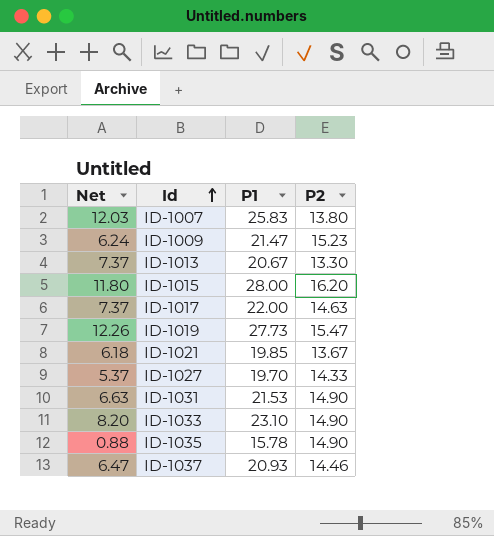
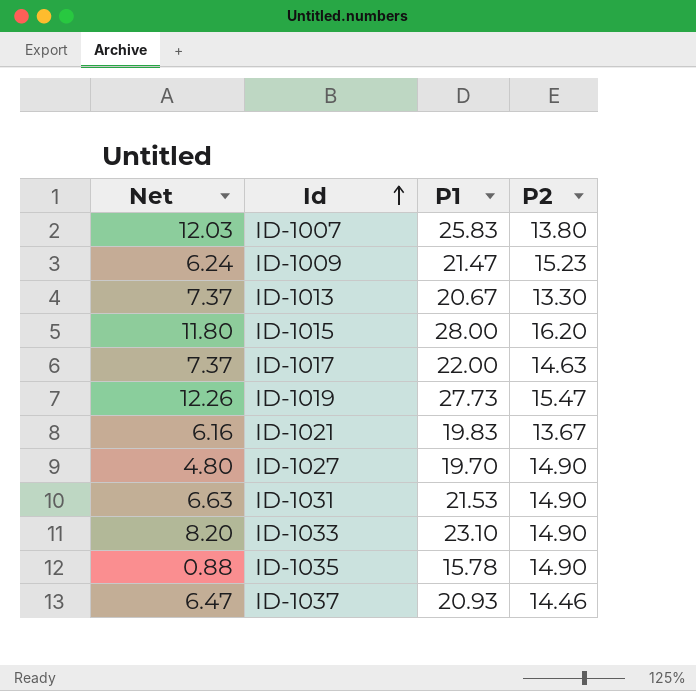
ID-1021 | Net: 6.18 -> 6.16
ID-1021 | P1: 19.85 -> 19.83
ID-1027 | Net: 5.37 -> 4.80
ID-1027 | P2: 14.33 -> 14.90

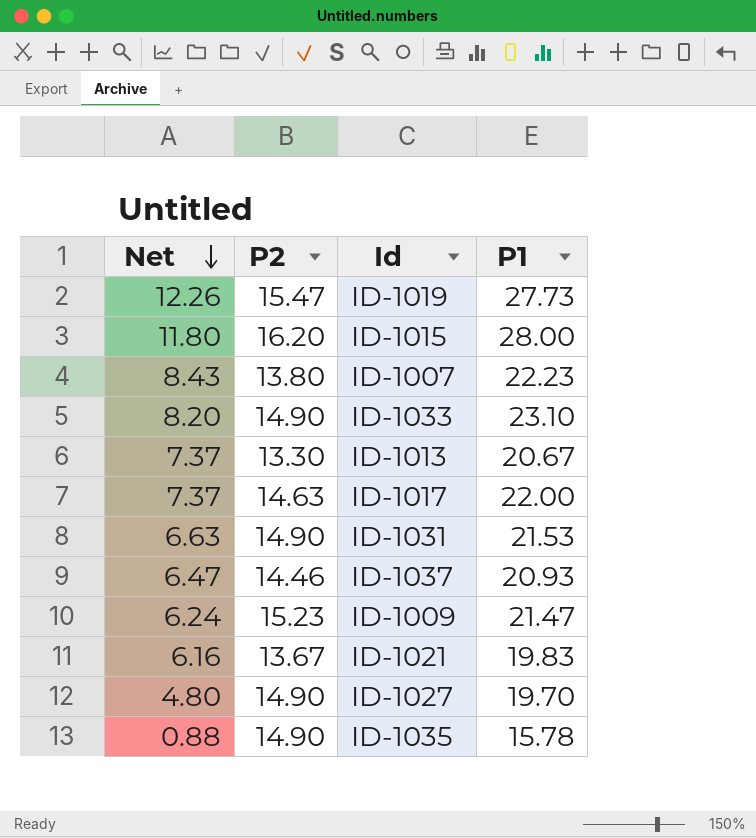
row order: Id ascending -> Net descending
column P2 | position: 4 -> 2
ID-1007 | Net: 12.03 -> 8.43
ID-1007 | P1: 25.83 -> 22.23

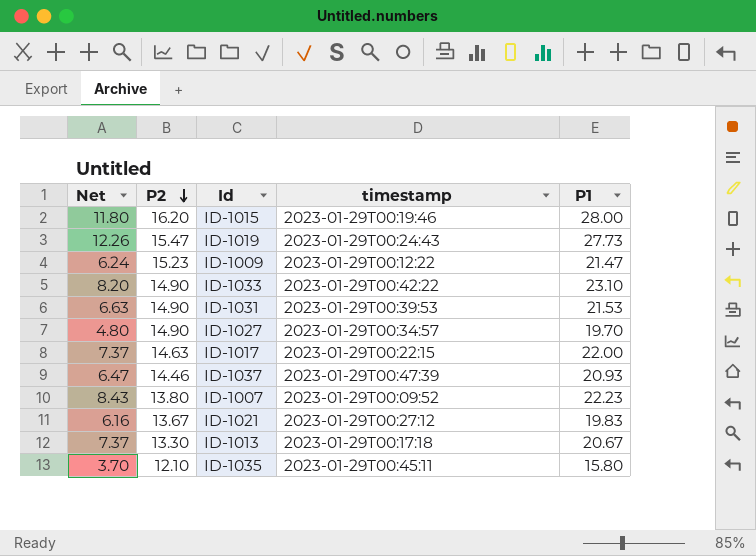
row order: Net descending -> P2 descending
column timestamp | position: none -> 4
ID-1035 | Net: 0.88 -> 3.70
ID-1035 | P2: 14.90 -> 12.10
ID-1035 | P1: 15.78 -> 15.80

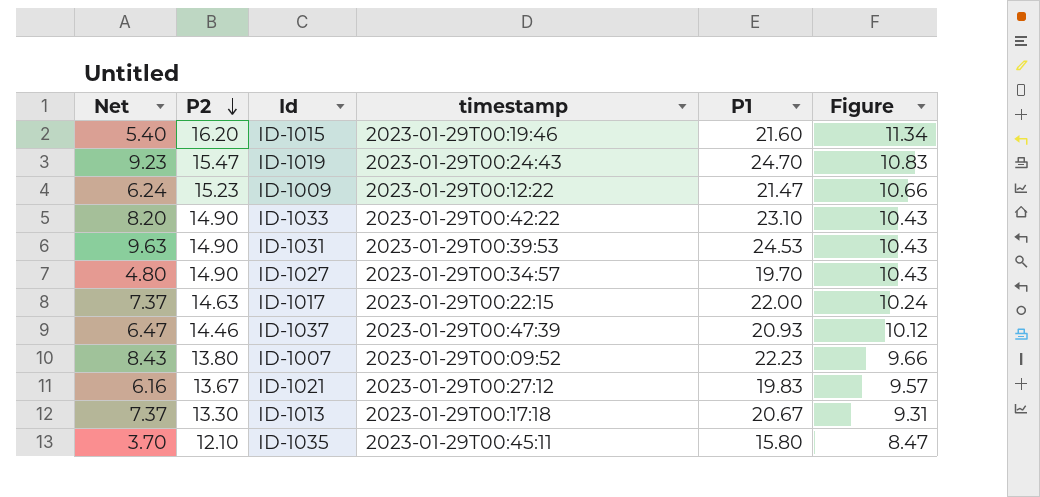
column Figure | formula: none -> [P2] * 0.7
ID-1015 | Net: 11.80 -> 5.40
ID-1015 | P1: 28.00 -> 21.60
ID-1019 | Net: 12.26 -> 9.23
ID-1019 | P1: 27.73 -> 24.70
ID-1031 | Net: 6.63 -> 9.63
ID-1031 | P1: 21.53 -> 24.53

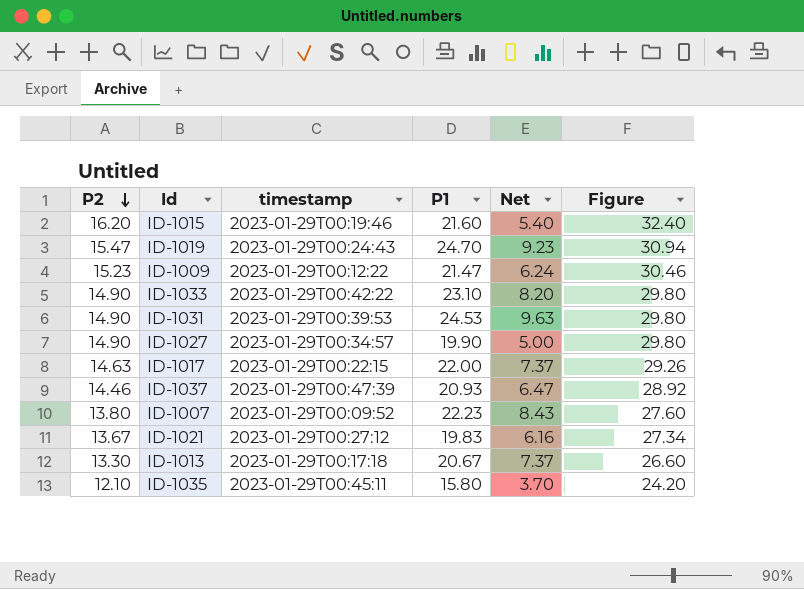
column Net | position: 1 -> 5
column Figure | formula: [P2] * 0.7 -> [P2] * 2
ID-1027 | P1: 19.70 -> 19.90
ID-1027 | Net: 4.80 -> 5.00

